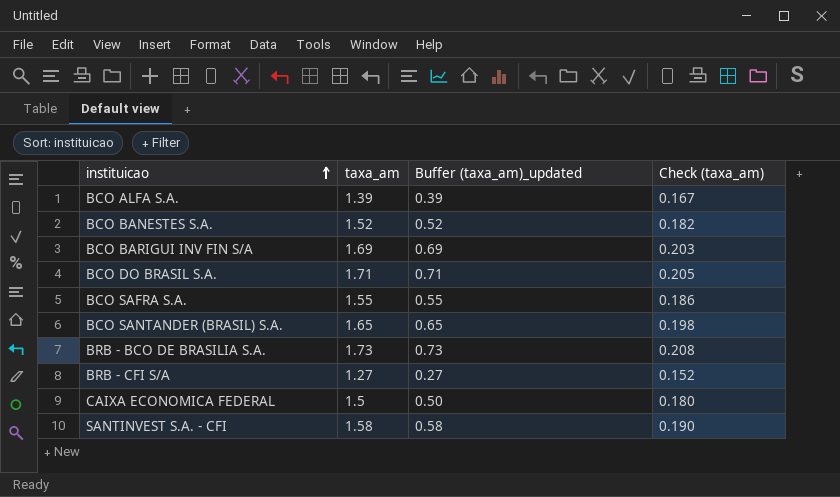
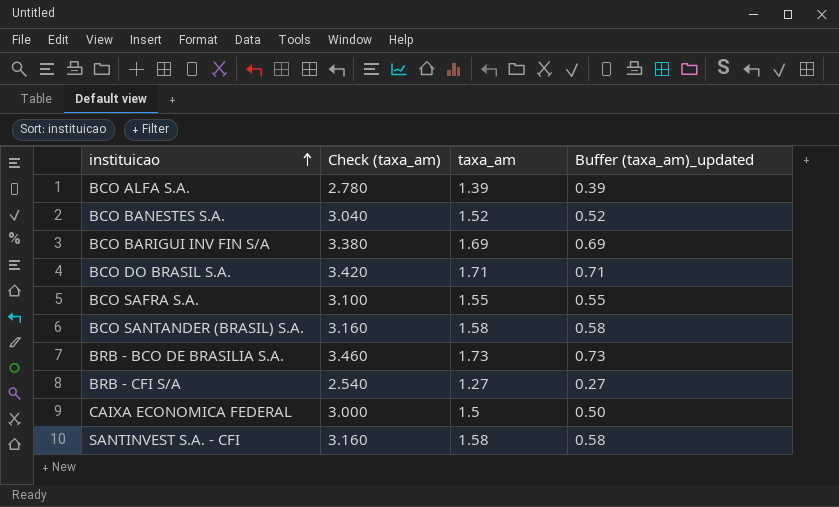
column Check (taxa_am) | formula: [taxa_am] * 0.12 -> [taxa_am] * 2
column Check (taxa_am) | position: 4 -> 2
BCO SANTANDER (BRASIL) S.A. | taxa_am: 1.65 -> 1.58
BCO SANTANDER (BRASIL) S.A. | Buffer (taxa_am)_updated: 0.65 -> 0.58

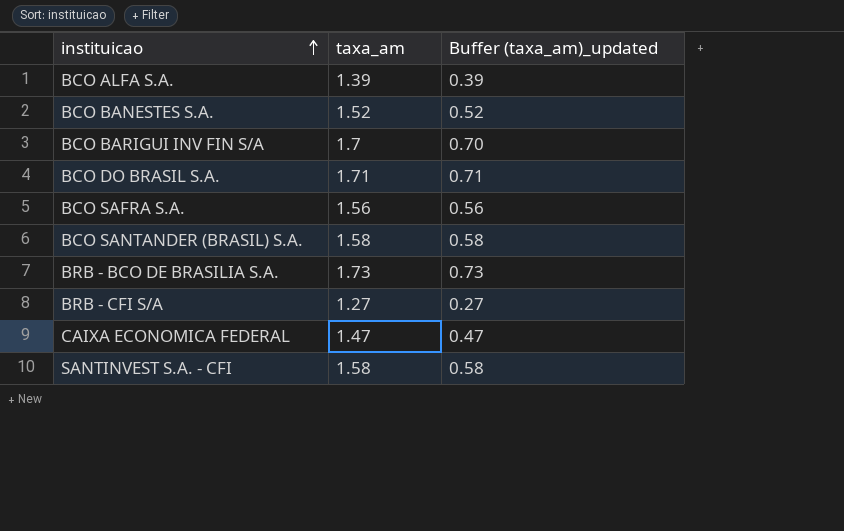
column Check (taxa_am) | formula: [taxa_am] * 2 -> none
BCO BARIGUI INV FIN S/A | taxa_am: 1.69 -> 1.7
BCO BARIGUI INV FIN S/A | Buffer (taxa_am)_updated: 0.69 -> 0.70
BCO SAFRA S.A. | taxa_am: 1.55 -> 1.56
BCO SAFRA S.A. | Buffer (taxa_am)_updated: 0.55 -> 0.56
CAIXA ECONOMICA FEDERAL | taxa_am: 1.5 -> 1.47
CAIXA ECONOMICA FEDERAL | Buffer (taxa_am)_updated: 0.50 -> 0.47

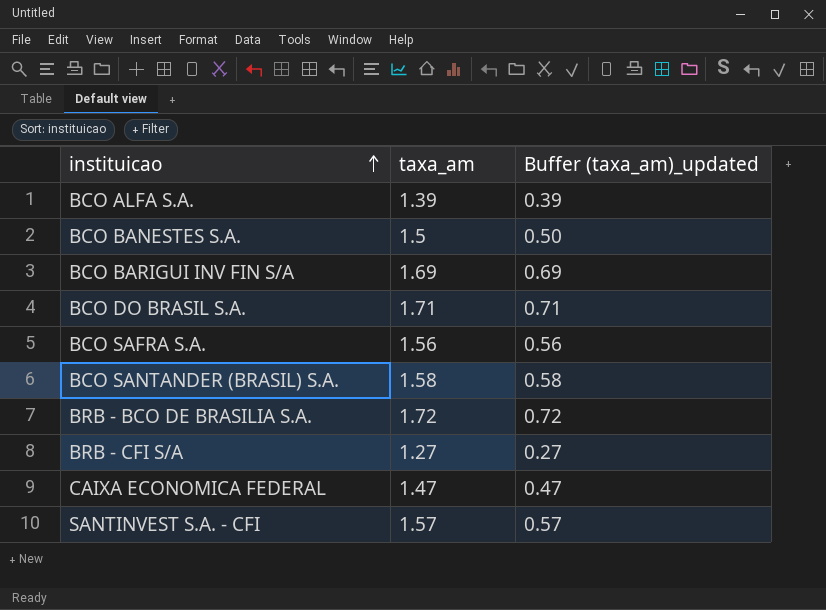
BCO BANESTES S.A. | taxa_am: 1.52 -> 1.5
BCO BANESTES S.A. | Buffer (taxa_am)_updated: 0.52 -> 0.50
BCO BARIGUI INV FIN S/A | taxa_am: 1.7 -> 1.69
BCO BARIGUI INV FIN S/A | Buffer (taxa_am)_updated: 0.70 -> 0.69
BRB - BCO DE BRASILIA S.A. | taxa_am: 1.73 -> 1.72
BRB - BCO DE BRASILIA S.A. | Buffer (taxa_am)_updated: 0.73 -> 0.72
SANTINVEST S.A. - CFI | taxa_am: 1.58 -> 1.57
SANTINVEST S.A. - CFI | Buffer (taxa_am)_updated: 0.58 -> 0.57

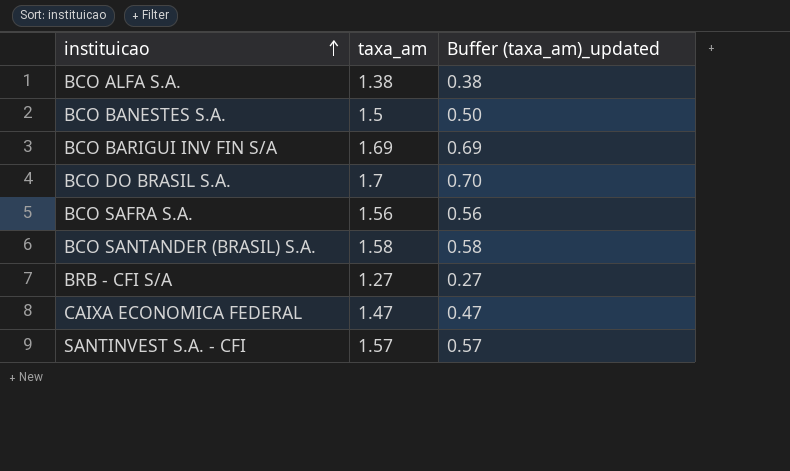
row BRB - BCO DE BRASILIA S.A.: 1.72 | 0.72 -> none
BCO ALFA S.A. | taxa_am: 1.39 -> 1.38
BCO ALFA S.A. | Buffer (taxa_am)_updated: 0.39 -> 0.38
BCO DO BRASIL S.A. | taxa_am: 1.71 -> 1.7
BCO DO BRASIL S.A. | Buffer (taxa_am)_updated: 0.71 -> 0.70

